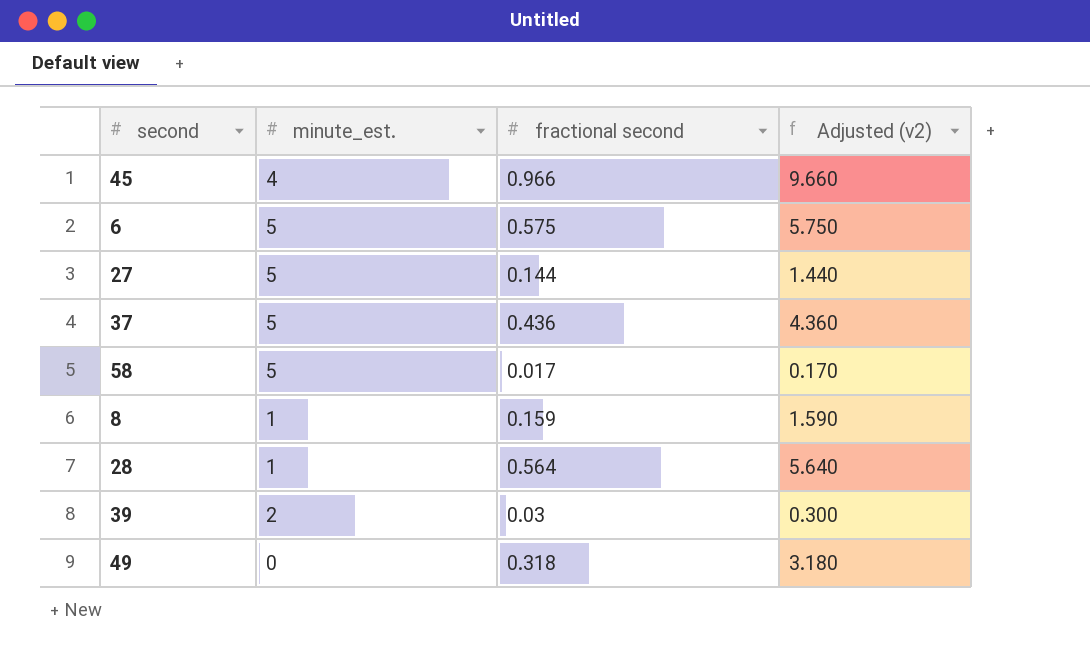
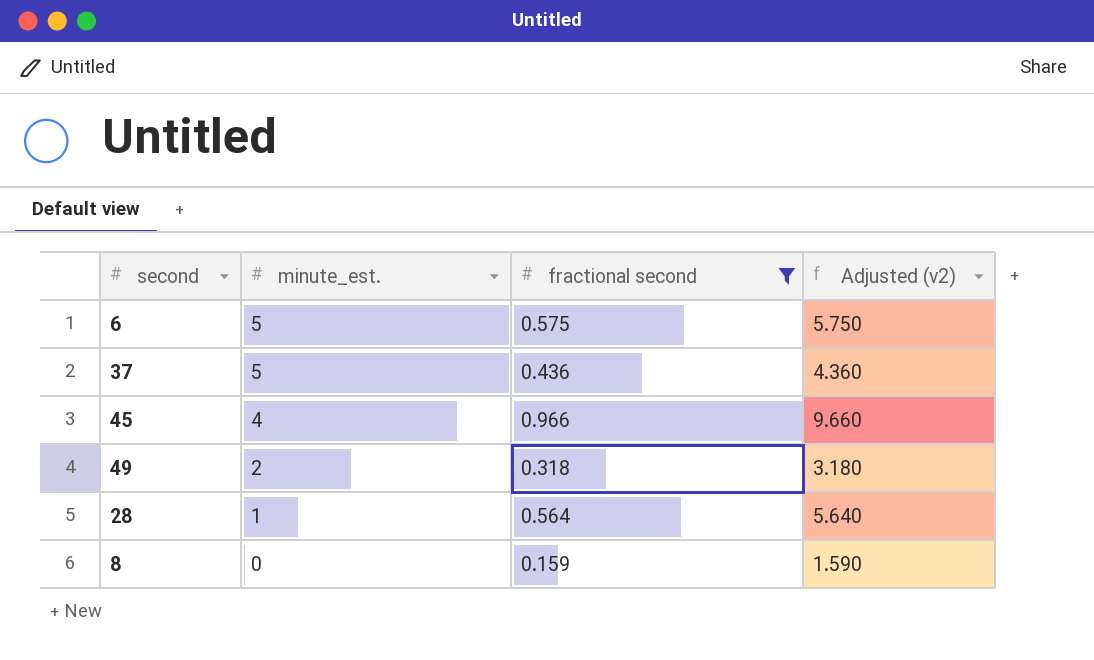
filter: none -> fractional second >= 0.159
row order: none -> minute_est. descending
49 | minute_est.: 0 -> 2
8 | minute_est.: 1 -> 0

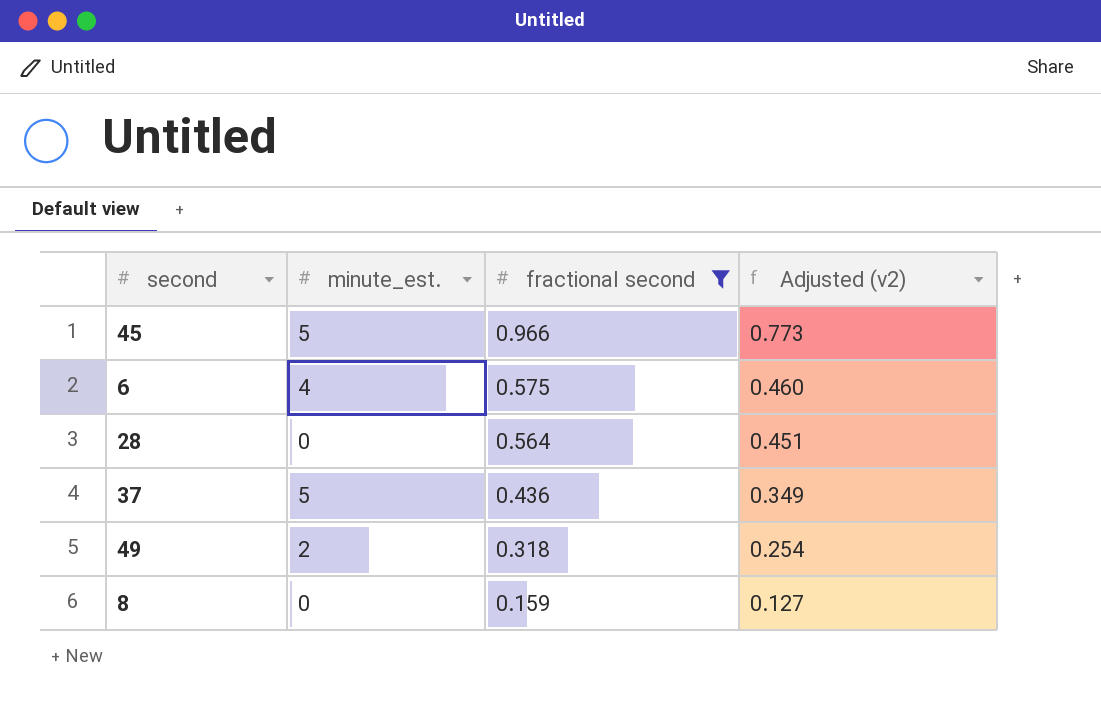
row order: minute_est. descending -> fractional second descending
column Adjusted (v2) | formula: [fractional second] * 10 -> [fractional second] * 0.8
45 | minute_est.: 4 -> 5
6 | minute_est.: 5 -> 4
28 | minute_est.: 1 -> 0

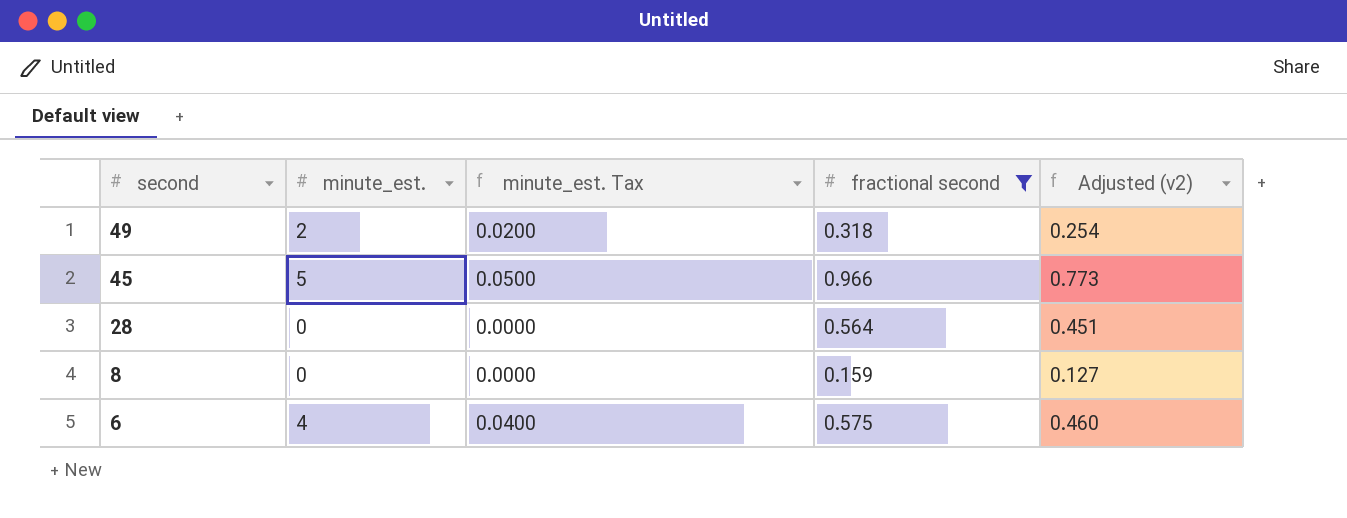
row order: fractional second descending -> second descending
column minute_est. Tax | formula: none -> [minute_est.] * 0.01
row 37: 5 | 0.436 | 0.349 -> none

